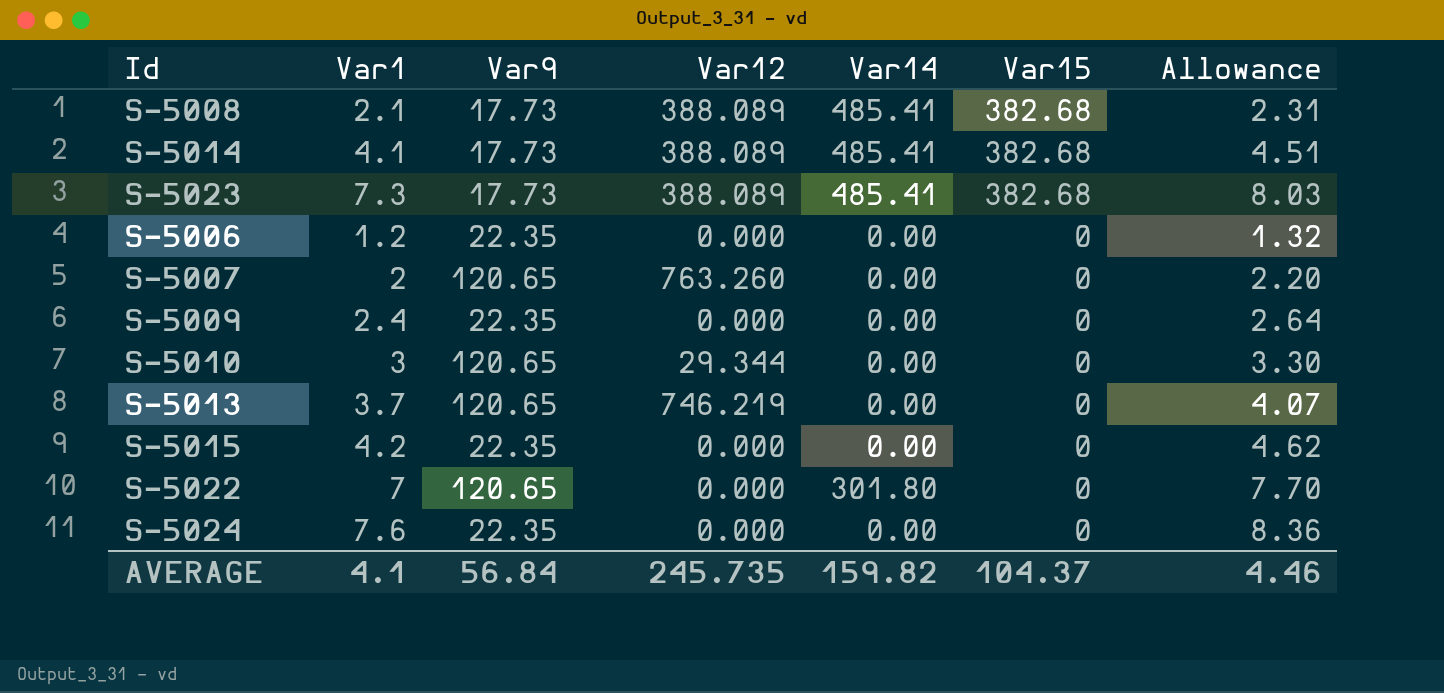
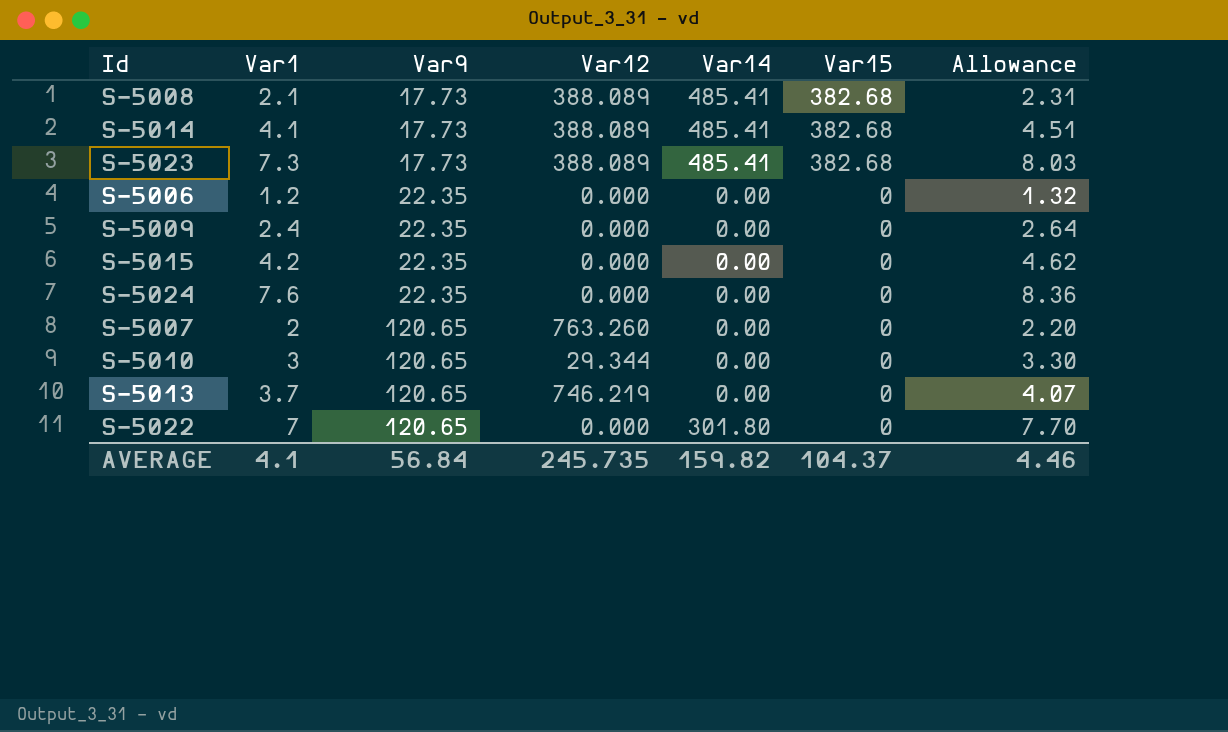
row order: Var15 descending -> Var9 ascending

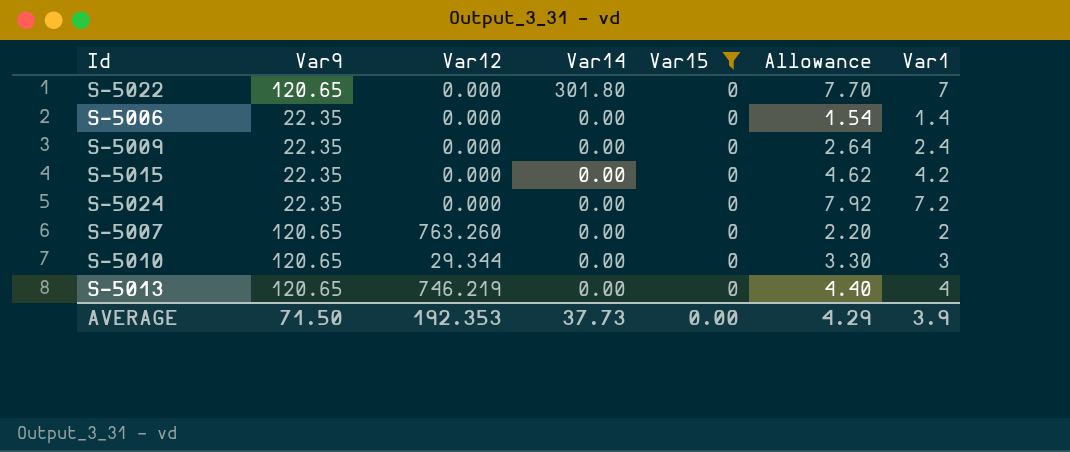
filter: none -> Var15 = 0
row order: Var9 ascending -> Var14 descending
column Var1 | position: 2 -> 7
S-5006 | Allowance: 1.32 -> 1.54
S-5006 | Var1: 1.2 -> 1.4
S-5024 | Allowance: 8.36 -> 7.92
S-5024 | Var1: 7.6 -> 7.2
S-5013 | Allowance: 4.07 -> 4.40
S-5013 | Var1: 3.7 -> 4
AVERAGE | Var9: 56.84 -> 71.50
AVERAGE | Var12: 245.735 -> 192.353
AVERAGE | Var14: 159.82 -> 37.73
AVERAGE | Var15: 104.37 -> 0.00
AVERAGE | Allowance: 4.46 -> 4.29
AVERAGE | Var1: 4.1 -> 3.9

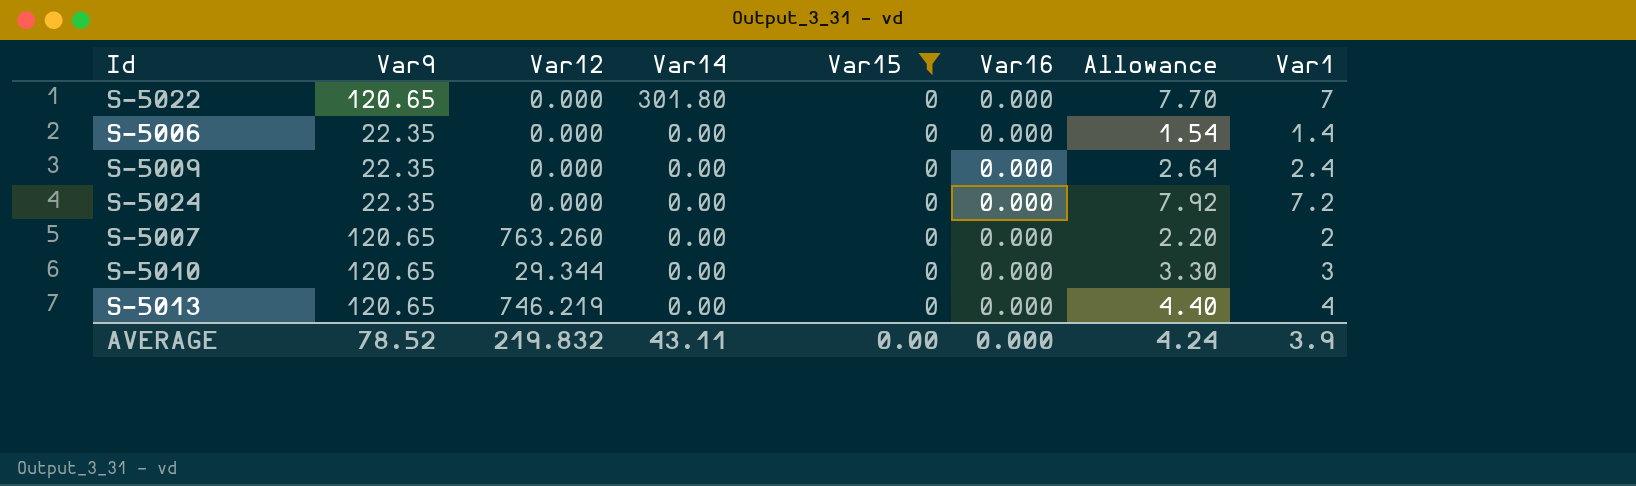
column Var16 | position: none -> 6
row S-5015: 22.35 | 0.000 | 0.00 | 0 | 4.62 | 4.2 -> none
AVERAGE | Var9: 71.50 -> 78.52
AVERAGE | Var12: 192.353 -> 219.832
AVERAGE | Var14: 37.73 -> 43.11
AVERAGE | Allowance: 4.29 -> 4.24

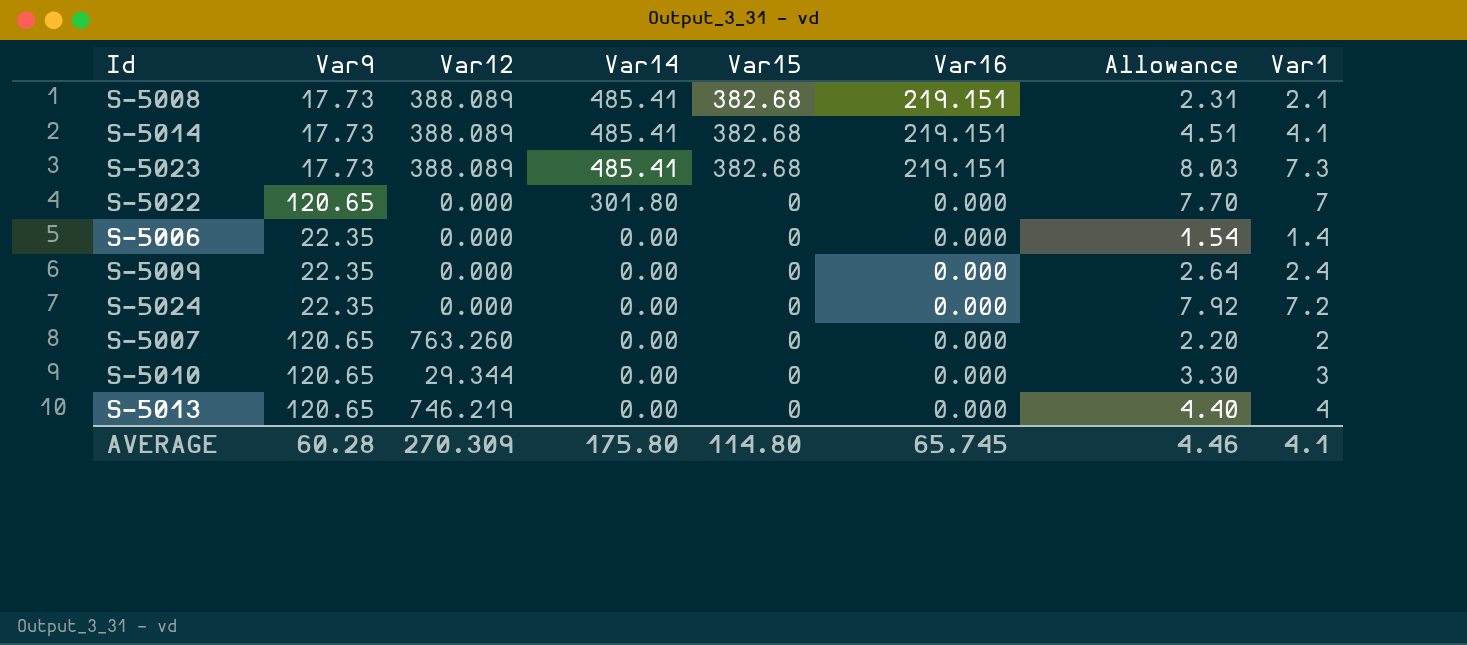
filter: Var15 = 0 -> none
AVERAGE | Var9: 78.52 -> 60.28
AVERAGE | Var12: 219.832 -> 270.309
AVERAGE | Var14: 43.11 -> 175.80
AVERAGE | Var15: 0.00 -> 114.80
AVERAGE | Var16: 0.000 -> 65.745
AVERAGE | Allowance: 4.24 -> 4.46
AVERAGE | Var1: 3.9 -> 4.1

